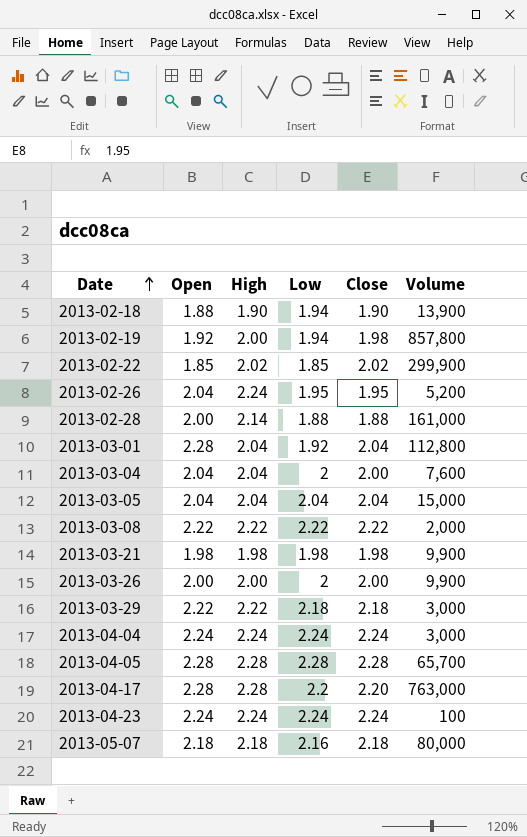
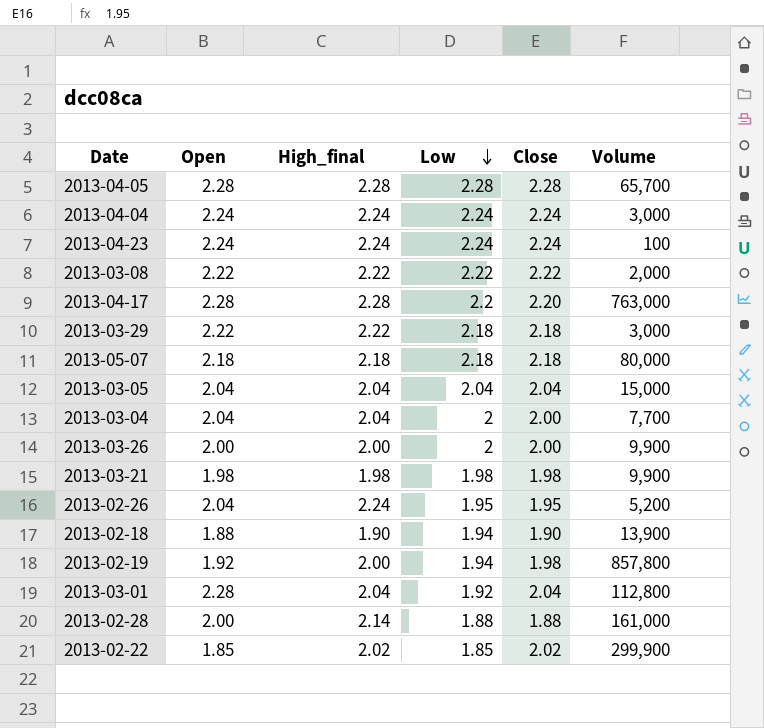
row order: Date ascending -> Low descending
column name: High -> High_final
2013-05-07 | Low: 2.16 -> 2.18
2013-03-04 | Volume: 7,600 -> 7,700

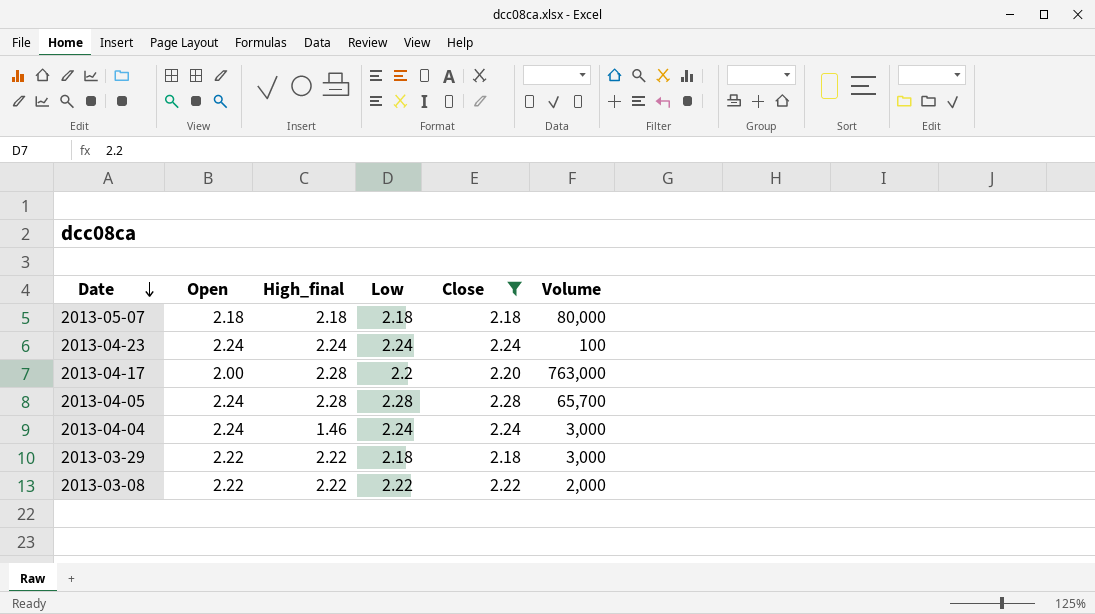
filter: none -> Close >= 2.18
row order: Low descending -> Date descending
2013-04-17 | Open: 2.28 -> 2.00
2013-04-05 | Open: 2.28 -> 2.24
2013-04-04 | High_final: 2.24 -> 1.46

